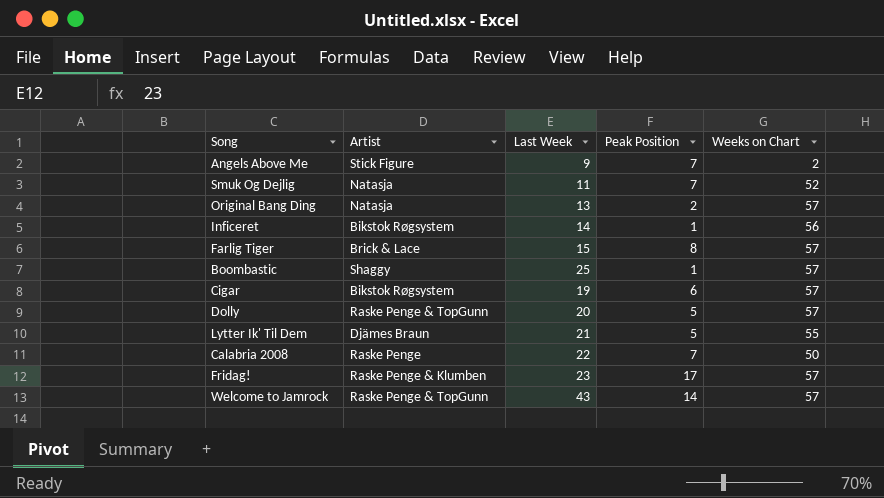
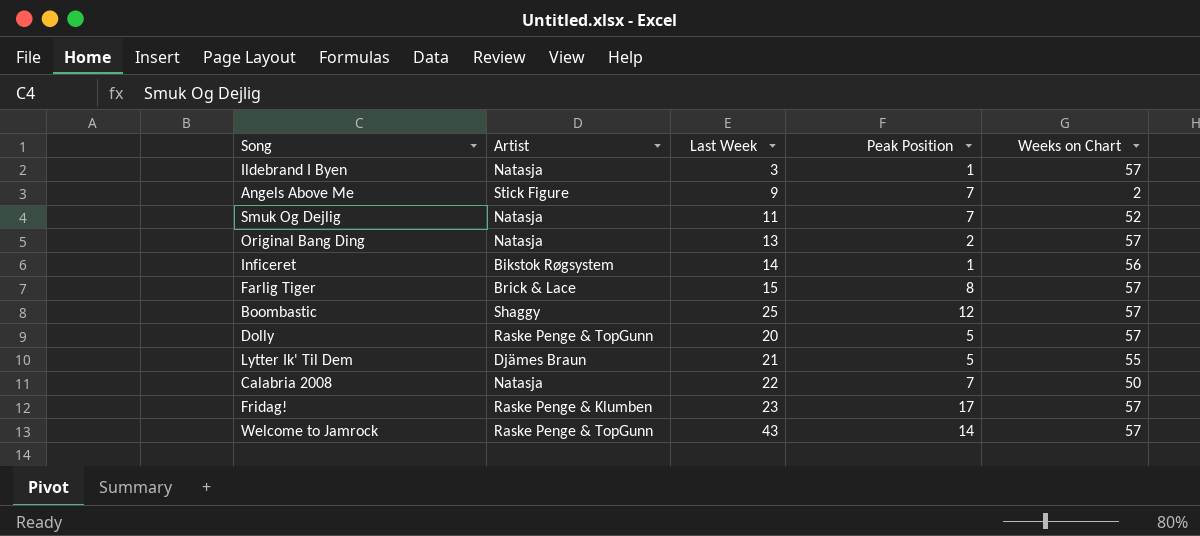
row Cigar: Bikstok Røgsystem | 19 | 6 | 57 -> none
row Ildebrand I Byen: none -> Natasja | 3 | 1 | 57
Boombastic | Peak Position: 1 -> 12
Calabria 2008 | Artist: Raske Penge -> Natasja

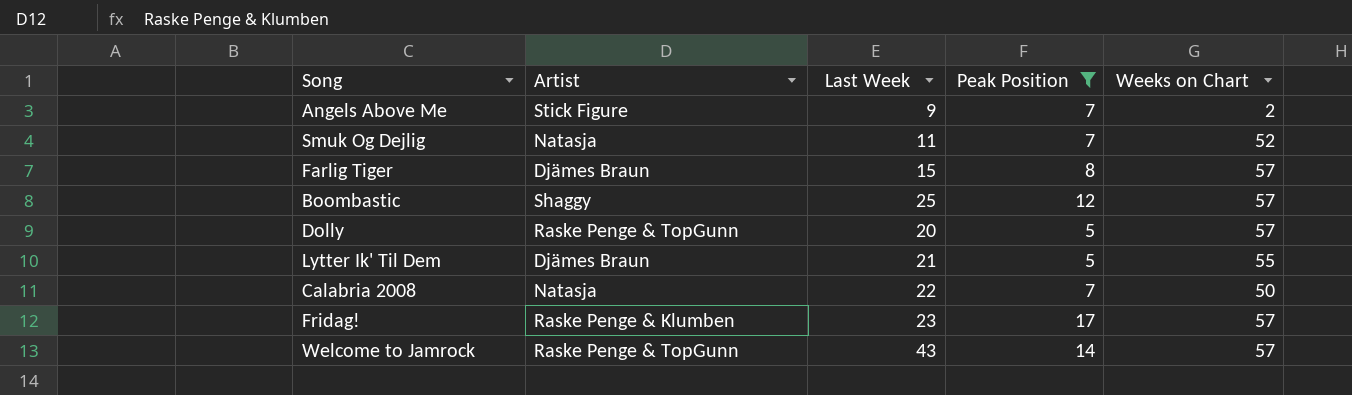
filter: none -> Peak Position >= 5
Farlig Tiger | Artist: Brick & Lace -> Djämes Braun

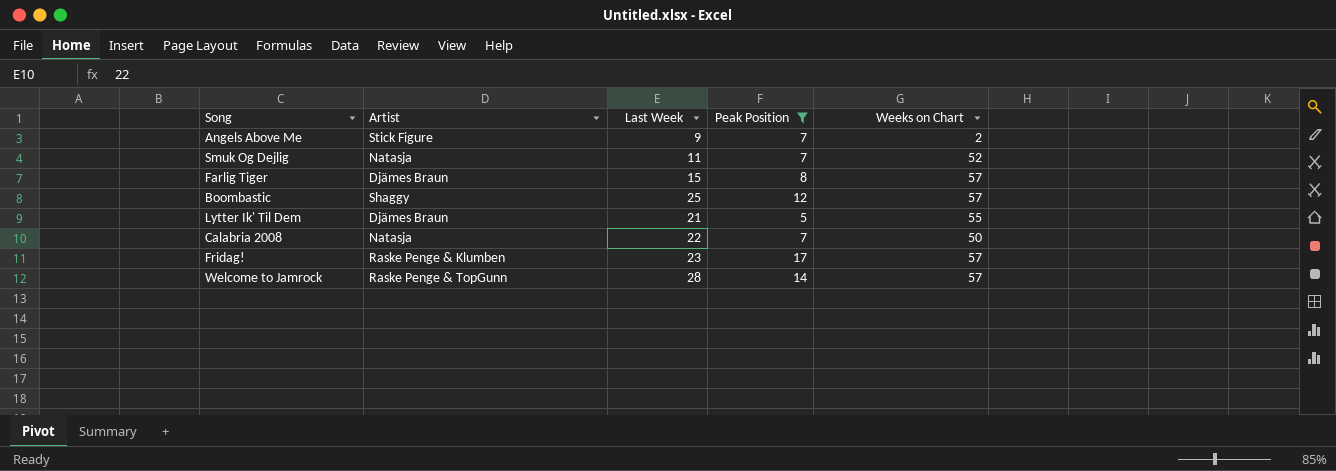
row Dolly: Raske Penge & TopGunn | 20 | 5 | 57 -> none
Welcome to Jamrock | Last Week: 43 -> 28

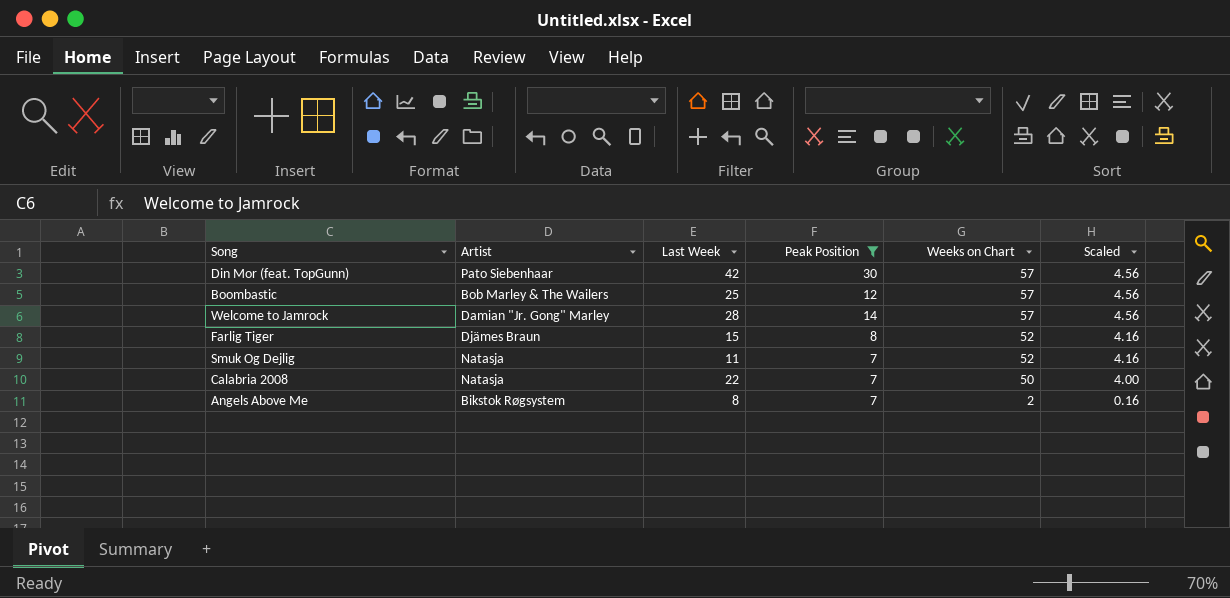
row order: none -> Weeks on Chart descending
column Scaled | formula: none -> [Weeks on Chart] * 0.08
row Lytter Ik' Til Dem: Djämes Braun | 21 | 5 | 55 -> none
row Fridag!: Raske Penge & Klumben | 23 | 17 | 57 -> none
row Din Mor (feat. TopGunn): none -> Pato Siebenhaar | 42 | 30 | 57 | 4.56
Boombastic | Artist: Shaggy -> Bob Marley & The Wailers
Welcome to Jamrock | Artist: Raske Penge & TopGunn -> Damian "Jr. Gong" Marley
Farlig Tiger | Weeks on Chart: 57 -> 52
Angels Above Me | Artist: Stick Figure -> Bikstok Røgsystem
Angels Above Me | Last Week: 9 -> 8

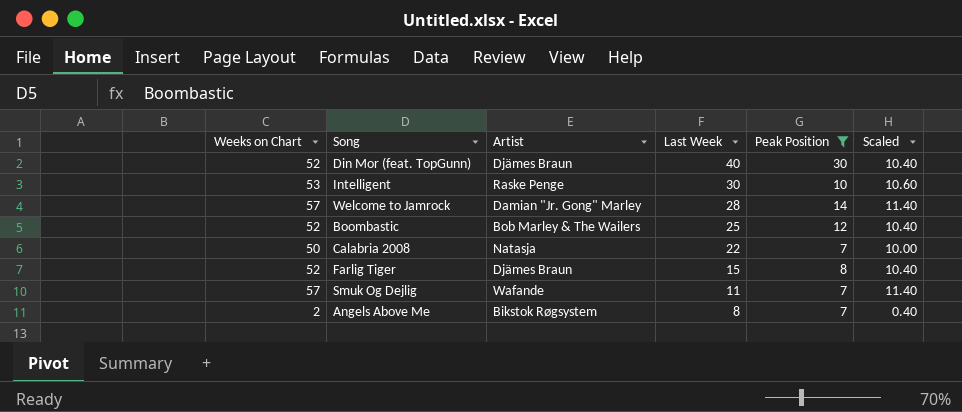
row order: Weeks on Chart descending -> Last Week descending
column Weeks on Chart | position: 5 -> 1
column Scaled | formula: [Weeks on Chart] * 0.08 -> [Weeks on Chart] * 0.2
Din Mor (feat. TopGunn) | Weeks on Chart: 57 -> 52
Din Mor (feat. TopGunn) | Artist: Pato Siebenhaar -> Djämes Braun
Din Mor (feat. TopGunn) | Last Week: 42 -> 40
row Intelligent: none -> 53 | Raske Penge | 30 | 10 | 10.60
Boombastic | Weeks on Chart: 57 -> 52
Smuk Og Dejlig | Weeks on Chart: 52 -> 57
Smuk Og Dejlig | Artist: Natasja -> Wafande

